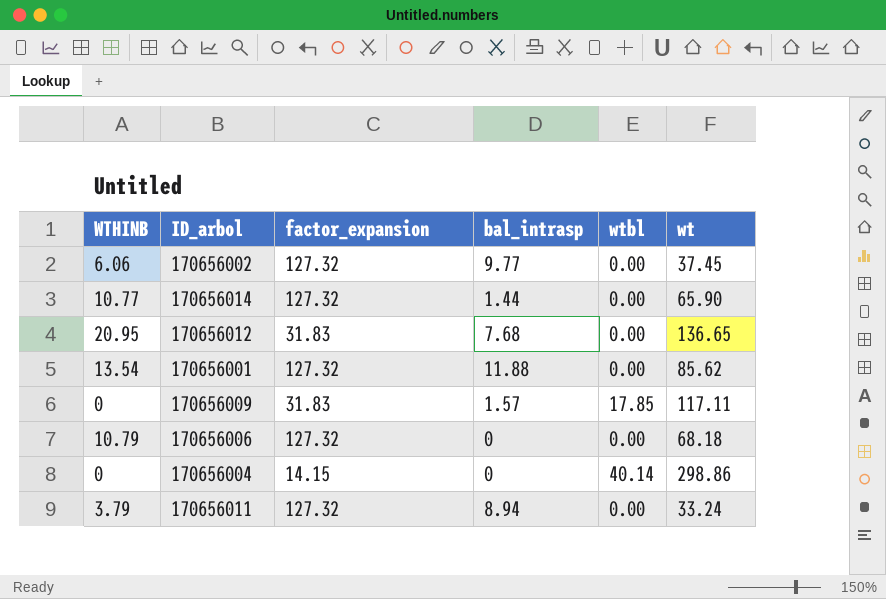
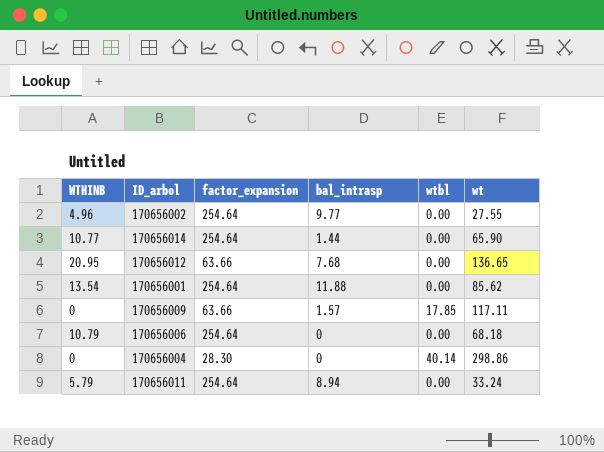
170656002 | WTHINB: 6.06 -> 4.96
170656002 | factor_expansion: 127.32 -> 254.64
170656002 | wt: 37.45 -> 27.55
170656014 | factor_expansion: 127.32 -> 254.64
170656012 | factor_expansion: 31.83 -> 63.66
170656001 | factor_expansion: 127.32 -> 254.64
170656009 | factor_expansion: 31.83 -> 63.66
170656006 | factor_expansion: 127.32 -> 254.64
170656004 | factor_expansion: 14.15 -> 28.30
170656011 | WTHINB: 3.79 -> 5.79
170656011 | factor_expansion: 127.32 -> 254.64

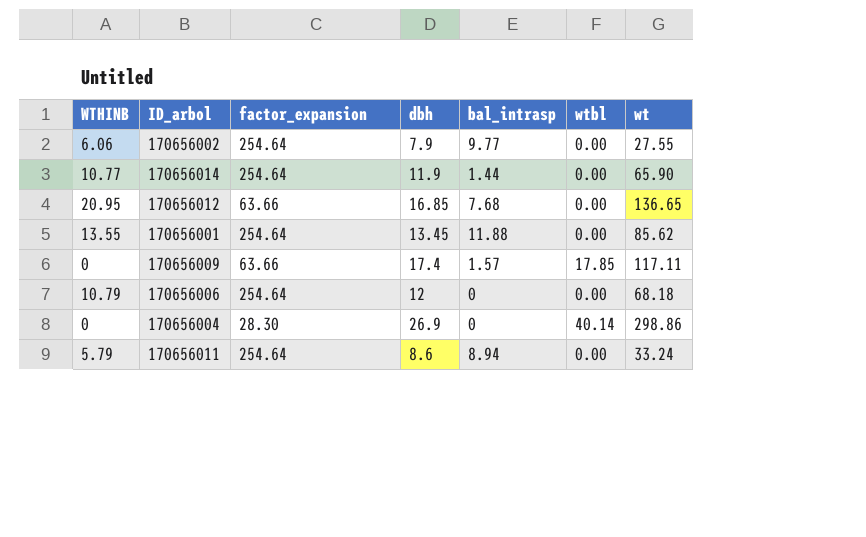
column dbh | position: none -> 4
170656002 | WTHINB: 4.96 -> 6.06
170656001 | WTHINB: 13.54 -> 13.55

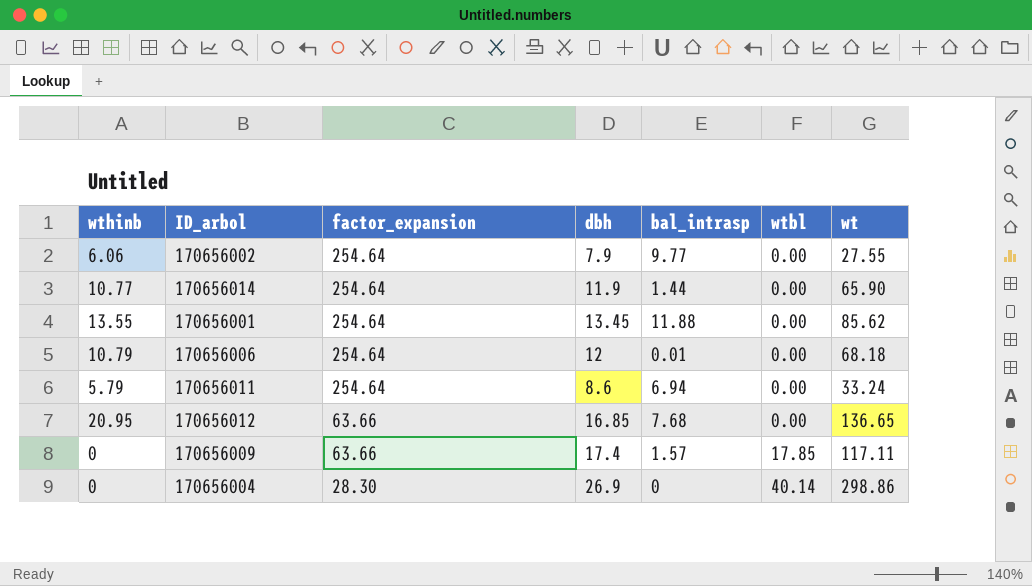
row order: none -> factor_expansion descending
column name: WTHINB -> wthinb
170656006 | bal_intrasp: 0 -> 0.01
170656011 | bal_intrasp: 8.94 -> 6.94

